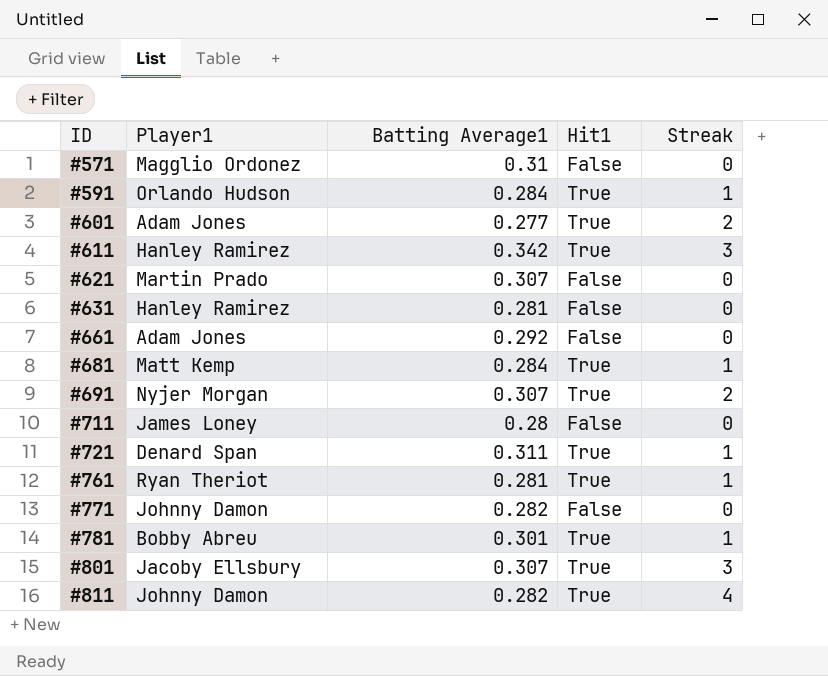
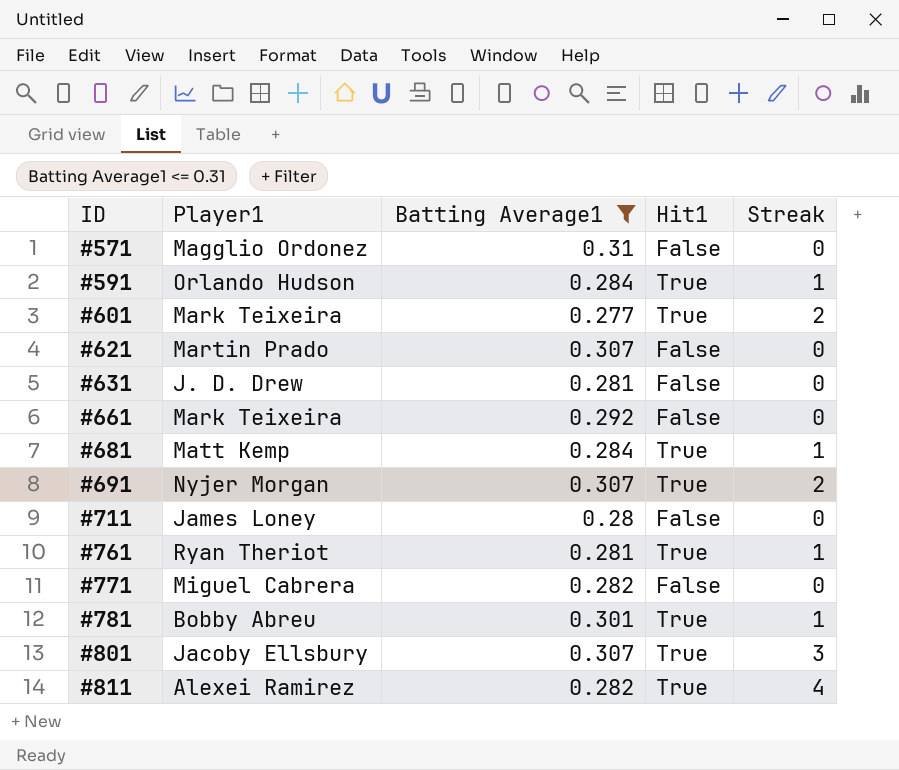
filter: none -> Batting Average1 <= 0.31
#601 | Player1: Adam Jones -> Mark Teixeira
#631 | Player1: Hanley Ramirez -> J. D. Drew
#661 | Player1: Adam Jones -> Mark Teixeira
#771 | Player1: Johnny Damon -> Miguel Cabrera
#811 | Player1: Johnny Damon -> Alexei Ramirez

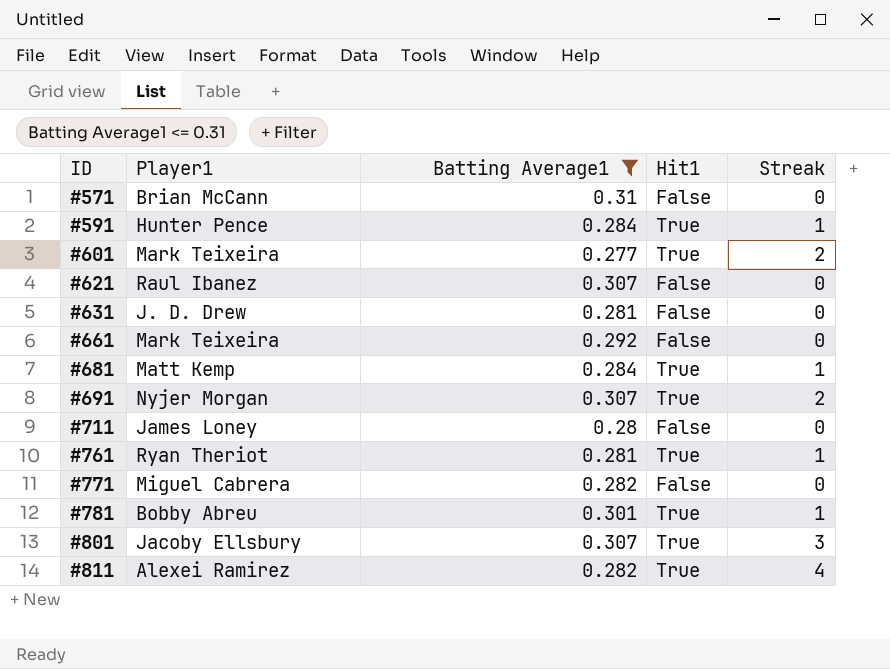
#571 | Player1: Magglio Ordonez -> Brian McCann
#591 | Player1: Orlando Hudson -> Hunter Pence
#621 | Player1: Martin Prado -> Raul Ibanez

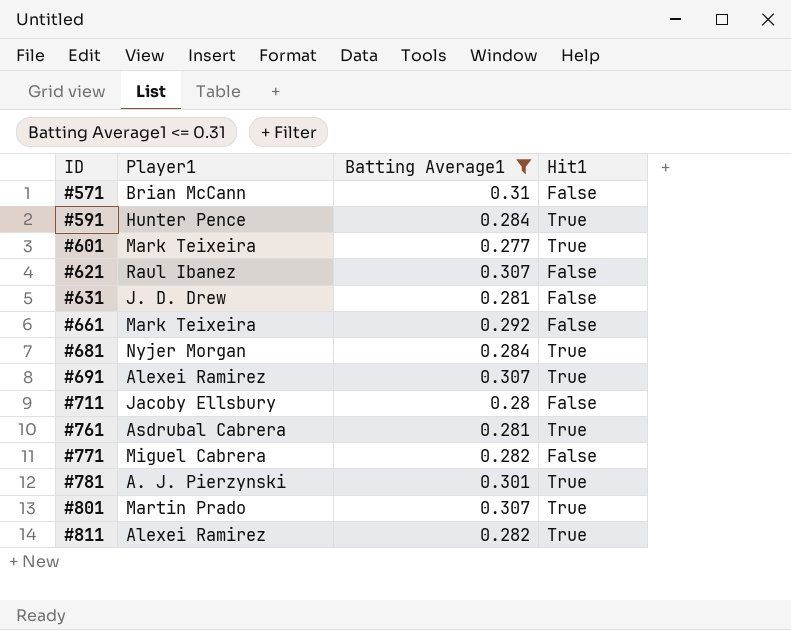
column Streak | position: 5 -> none
#681 | Player1: Matt Kemp -> Nyjer Morgan
#691 | Player1: Nyjer Morgan -> Alexei Ramirez
#711 | Player1: James Loney -> Jacoby Ellsbury
#761 | Player1: Ryan Theriot -> Asdrubal Cabrera
#781 | Player1: Bobby Abreu -> A. J. Pierzynski
#801 | Player1: Jacoby Ellsbury -> Martin Prado

